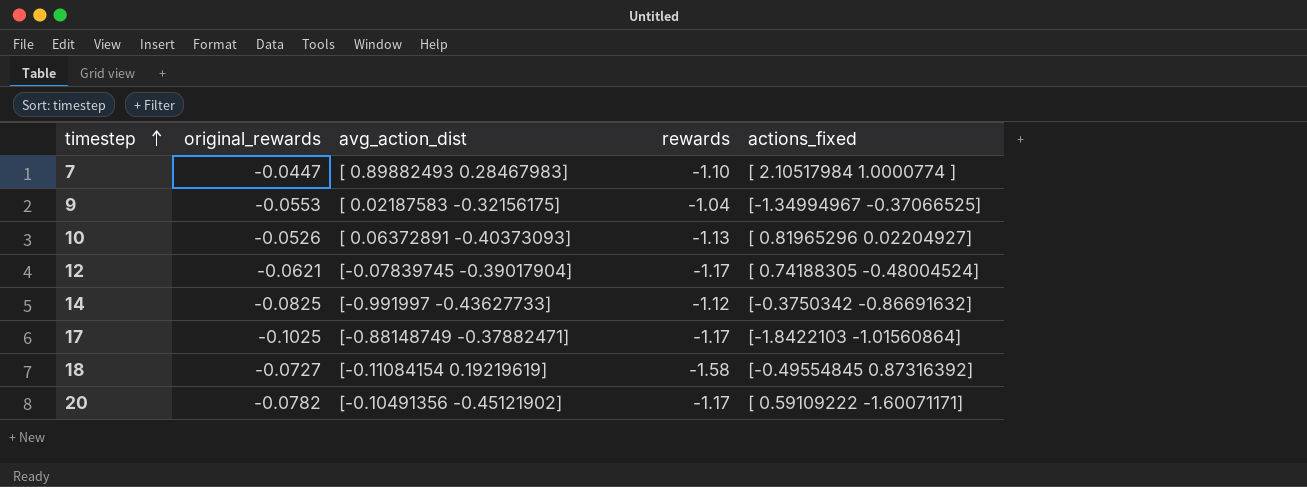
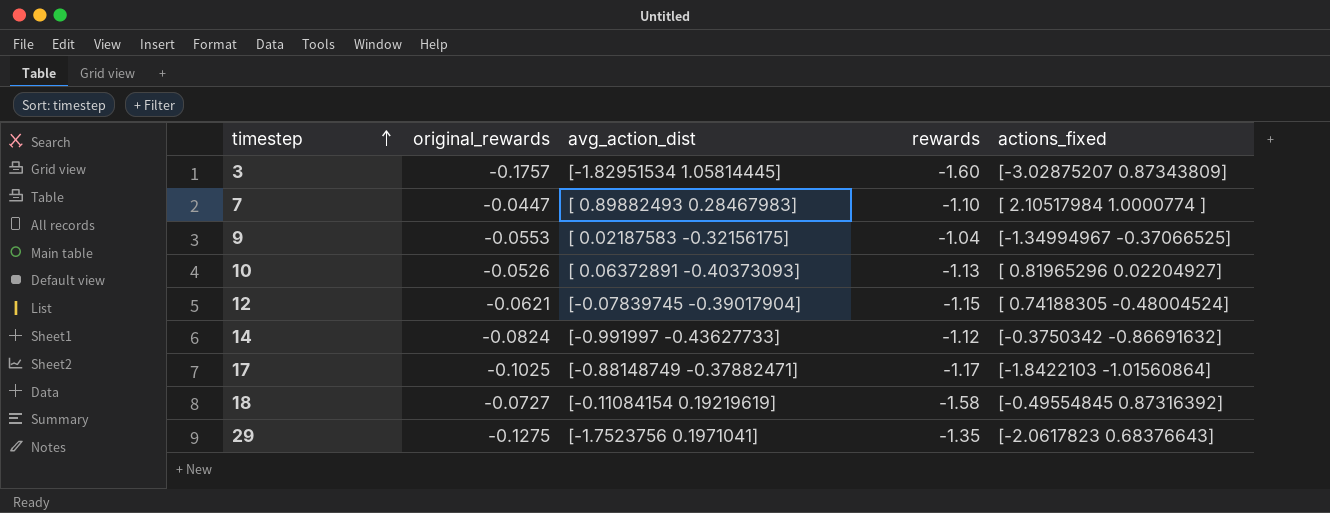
row 20: -0.0782 | [-0.10491356 -0.45121902] | -1.17 | [ 0.59109222 -1.60071171] -> none
row 3: none -> -0.1757 | [-1.82951534 1.05814445] | -1.60 | [-3.02875207 0.87343809]
12 | rewards: -1.17 -> -1.15
14 | original_rewards: -0.0825 -> -0.0824
row 29: none -> -0.1275 | [-1.7523756 0.1971041] | -1.35 | [-2.0617823 0.68376643]

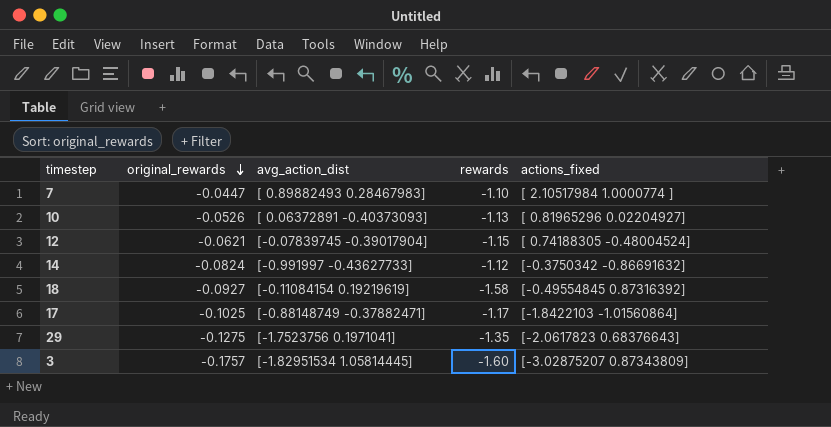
row order: timestep ascending -> original_rewards descending
row 9: -0.0553 | [ 0.02187583 -0.32156175] | -1.04 | [-1.34994967 -0.37066525] -> none
18 | original_rewards: -0.0727 -> -0.0927

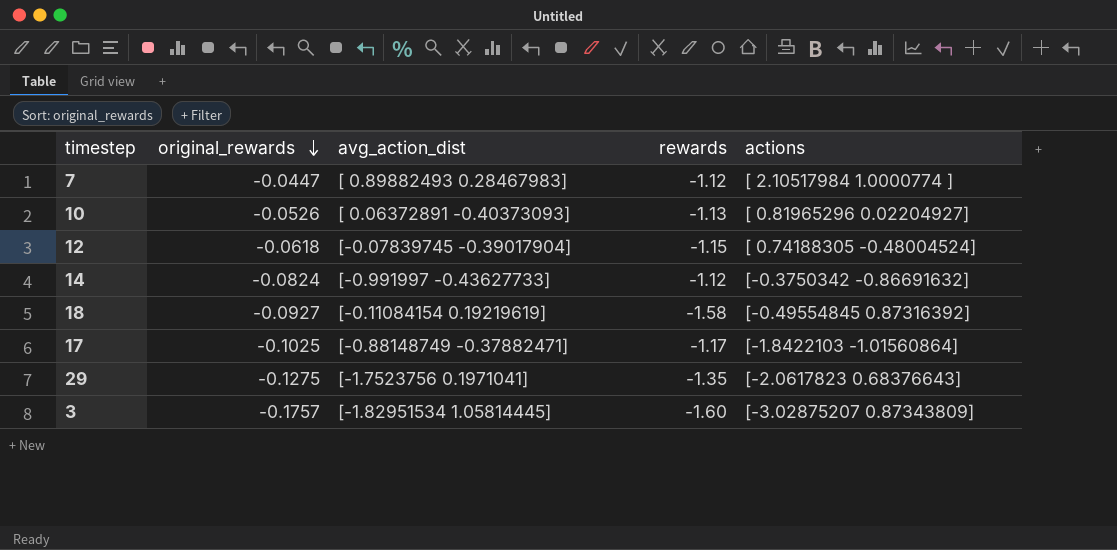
column name: actions_fixed -> actions
7 | rewards: -1.10 -> -1.12
12 | original_rewards: -0.0621 -> -0.0618

